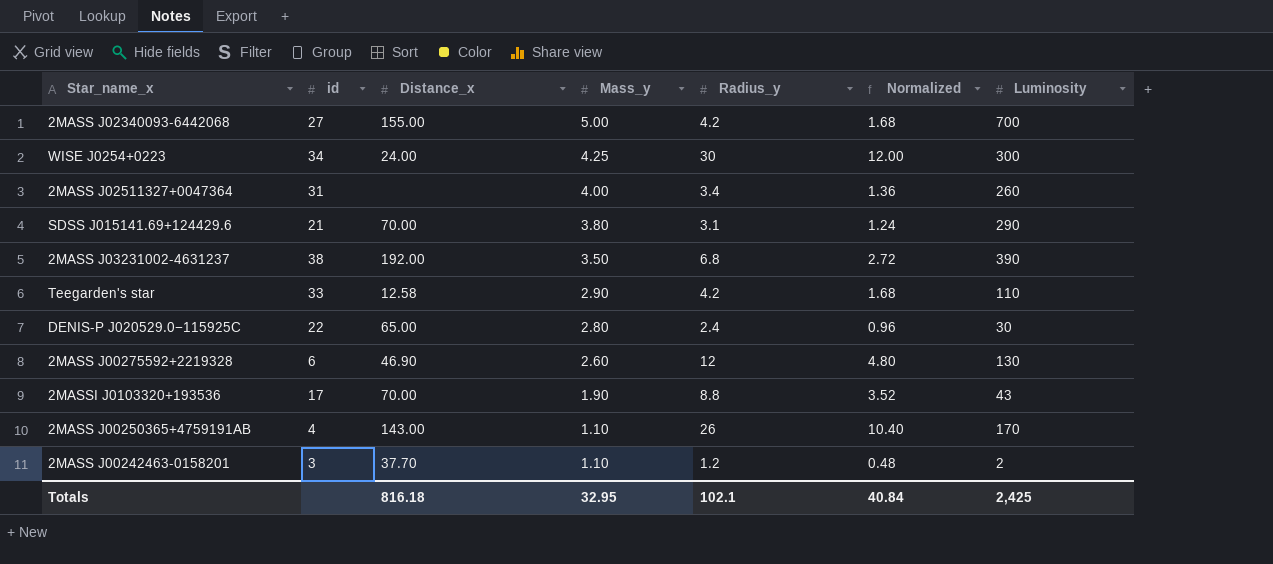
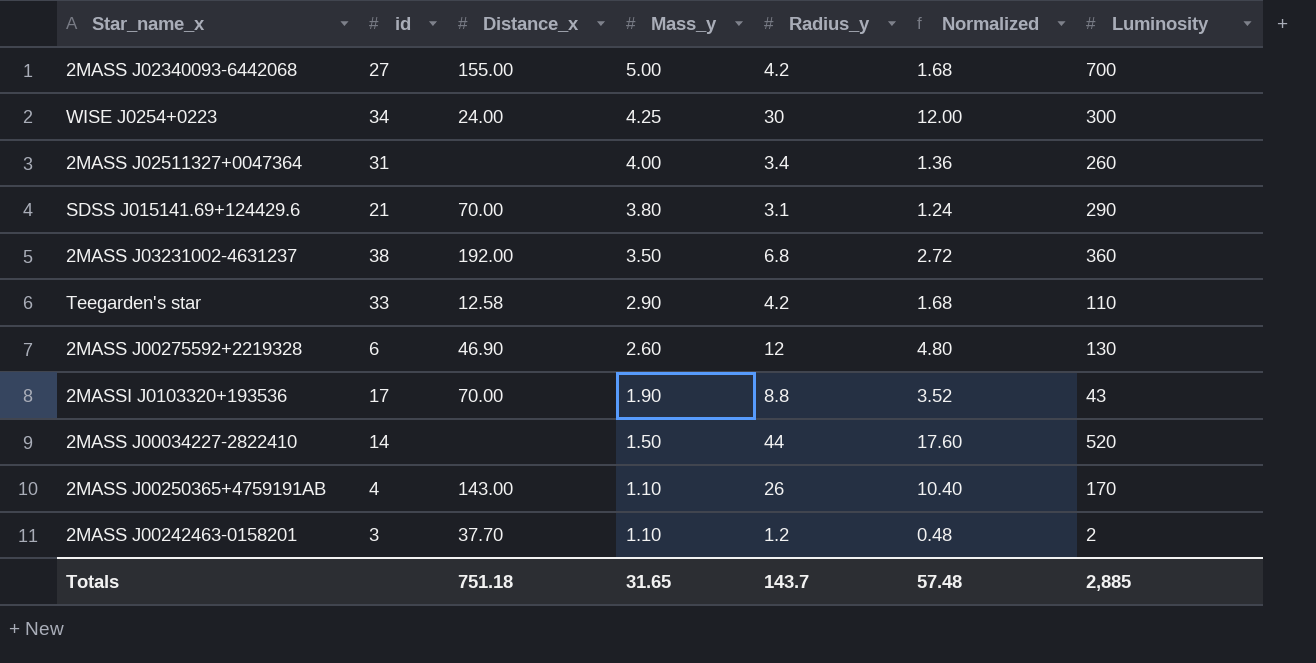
row DENIS-P J020529.0−115925C: 22 | 65.00 | 2.80 | 2.4 | 0.96 | 30 -> none
2MASS J03231002-4631237 | Luminosity: 390 -> 360
row 2MASS J00034227-2822410: none -> 14 | none | 1.50 | 44 | 17.60 | 520
Totals | Distance_x: 816.18 -> 751.18
Totals | Mass_y: 32.95 -> 31.65
Totals | Radius_y: 102.1 -> 143.7
Totals | Normalized: 40.84 -> 57.48
Totals | Luminosity: 2,425 -> 2,885

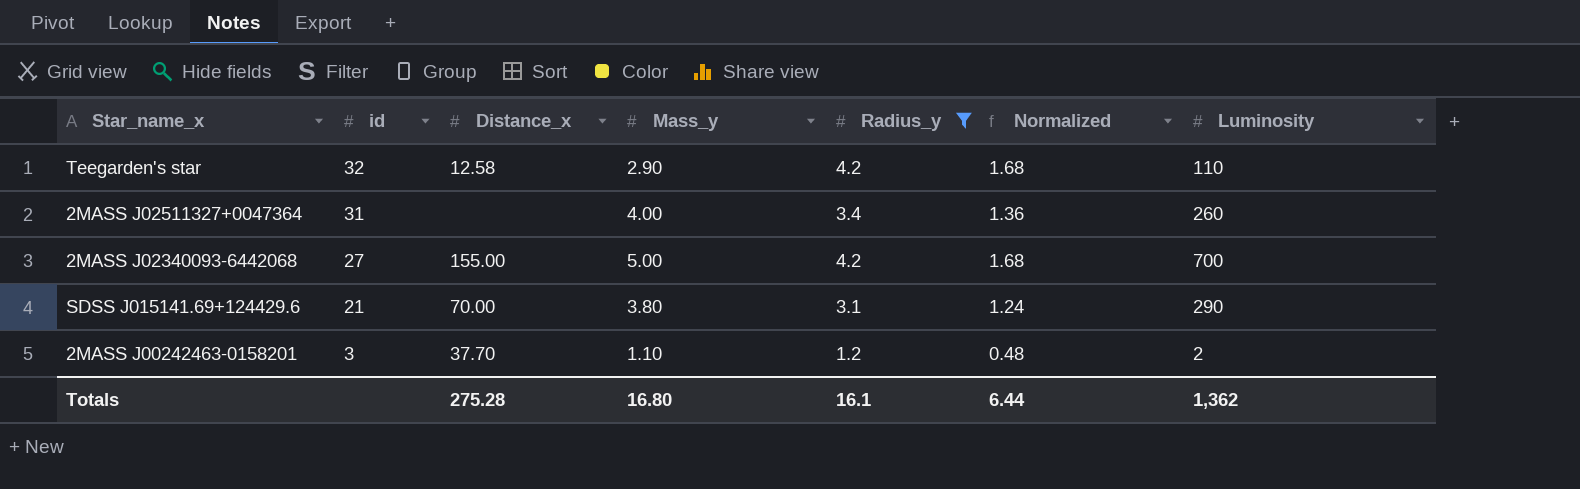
filter: none -> Radius_y <= 4.2
row order: Mass_y descending -> id descending
Teegarden's star | id: 33 -> 32
Totals | Distance_x: 751.18 -> 275.28
Totals | Mass_y: 31.65 -> 16.80
Totals | Radius_y: 143.7 -> 16.1
Totals | Normalized: 57.48 -> 6.44
Totals | Luminosity: 2,885 -> 1,362

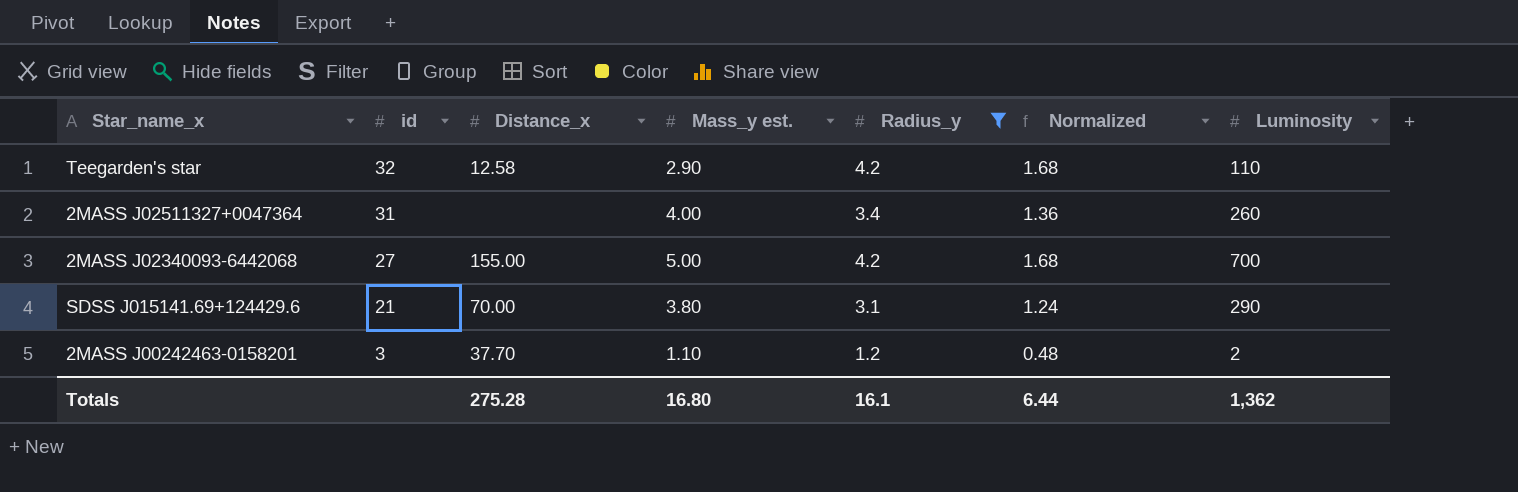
column name: Mass_y -> Mass_y est.

